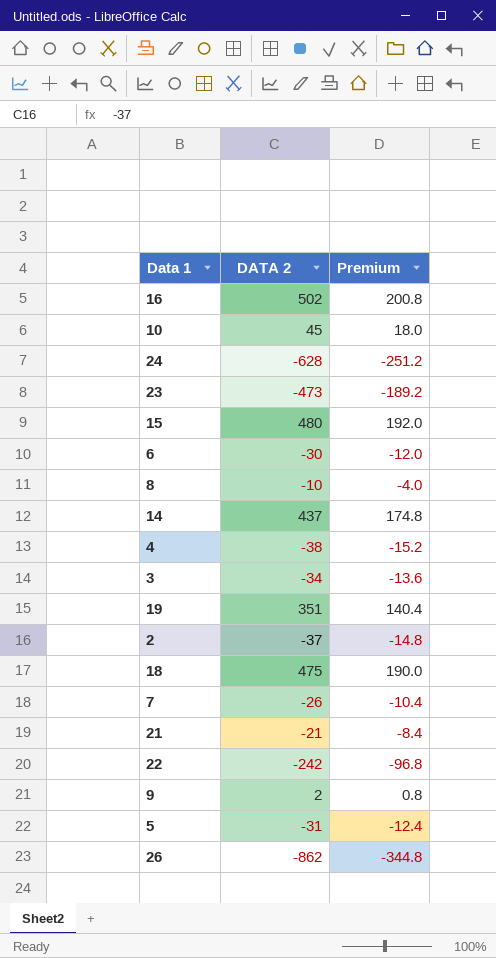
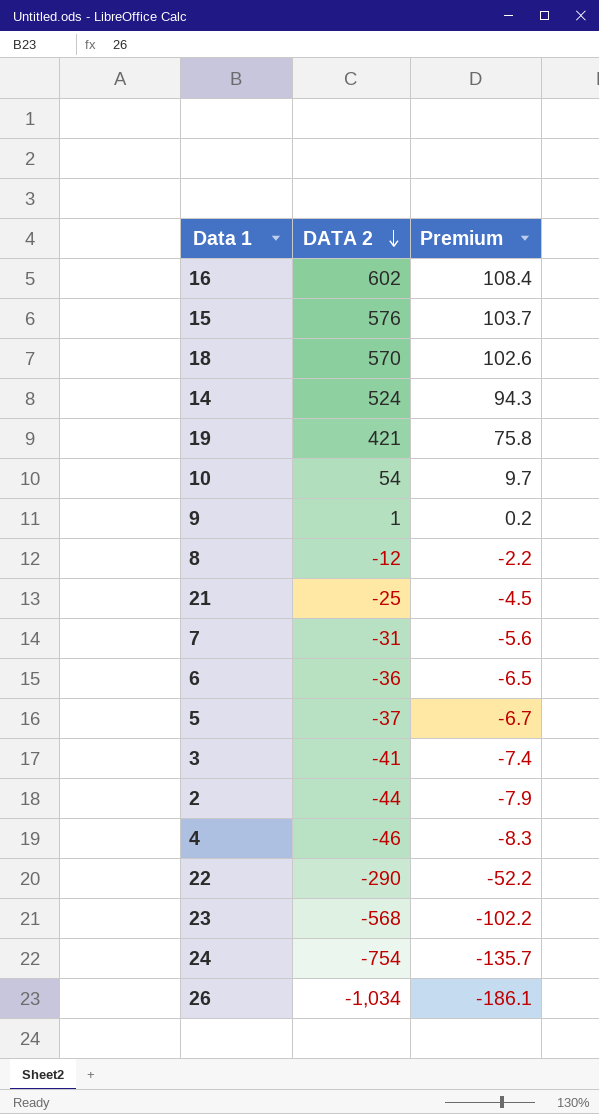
row order: none -> DATA 2 descending
column Premium | formula: [DATA 2] * 0.4 -> [DATA 2] * 0.18
16 | DATA 2: 502 -> 602
15 | DATA 2: 480 -> 576
18 | DATA 2: 475 -> 570
14 | DATA 2: 437 -> 524
19 | DATA 2: 351 -> 421
10 | DATA 2: 45 -> 54
9 | DATA 2: 2 -> 1
8 | DATA 2: -10 -> -12
21 | DATA 2: -21 -> -25
7 | DATA 2: -26 -> -31
6 | DATA 2: -30 -> -36
5 | DATA 2: -31 -> -37
3 | DATA 2: -34 -> -41
2 | DATA 2: -37 -> -44
4 | DATA 2: -38 -> -46
22 | DATA 2: -242 -> -290
23 | DATA 2: -473 -> -568
24 | DATA 2: -628 -> -754
26 | DATA 2: -862 -> -1,034

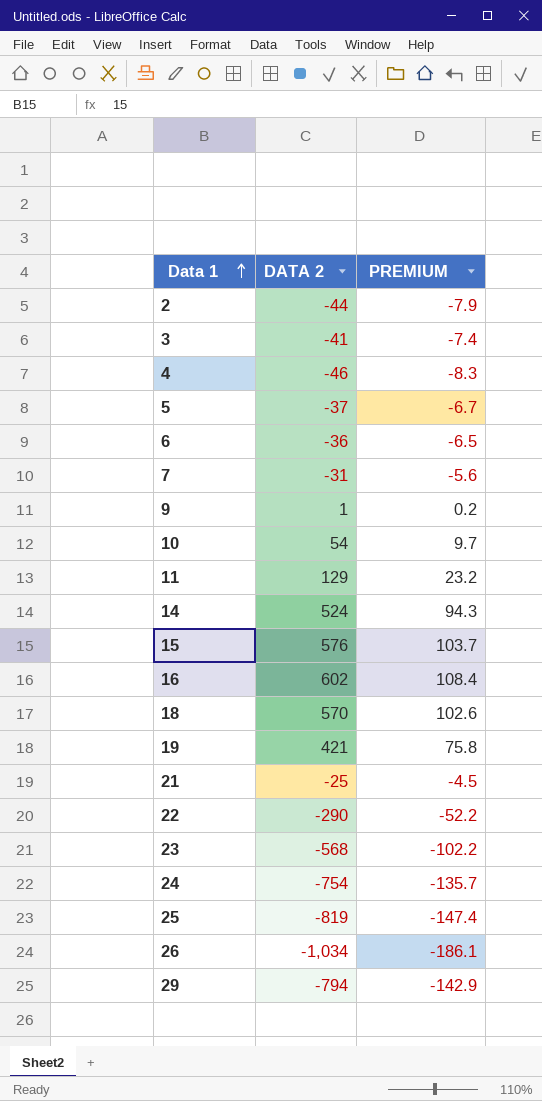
row order: DATA 2 descending -> Data 1 ascending
column name: Premium -> PREMIUM
row 8: -12 | -2.2 -> none
row 11: none -> 129 | 23.2
row 25: none -> -819 | -147.4
row 29: none -> -794 | -142.9

